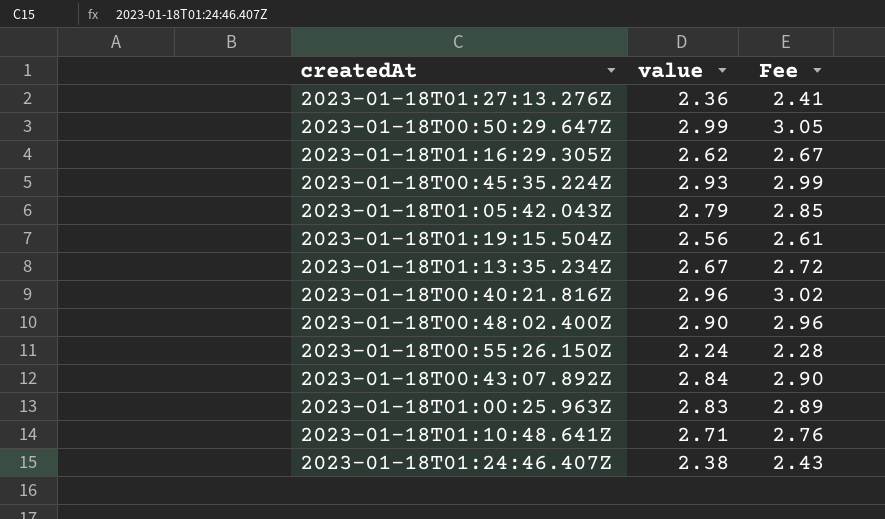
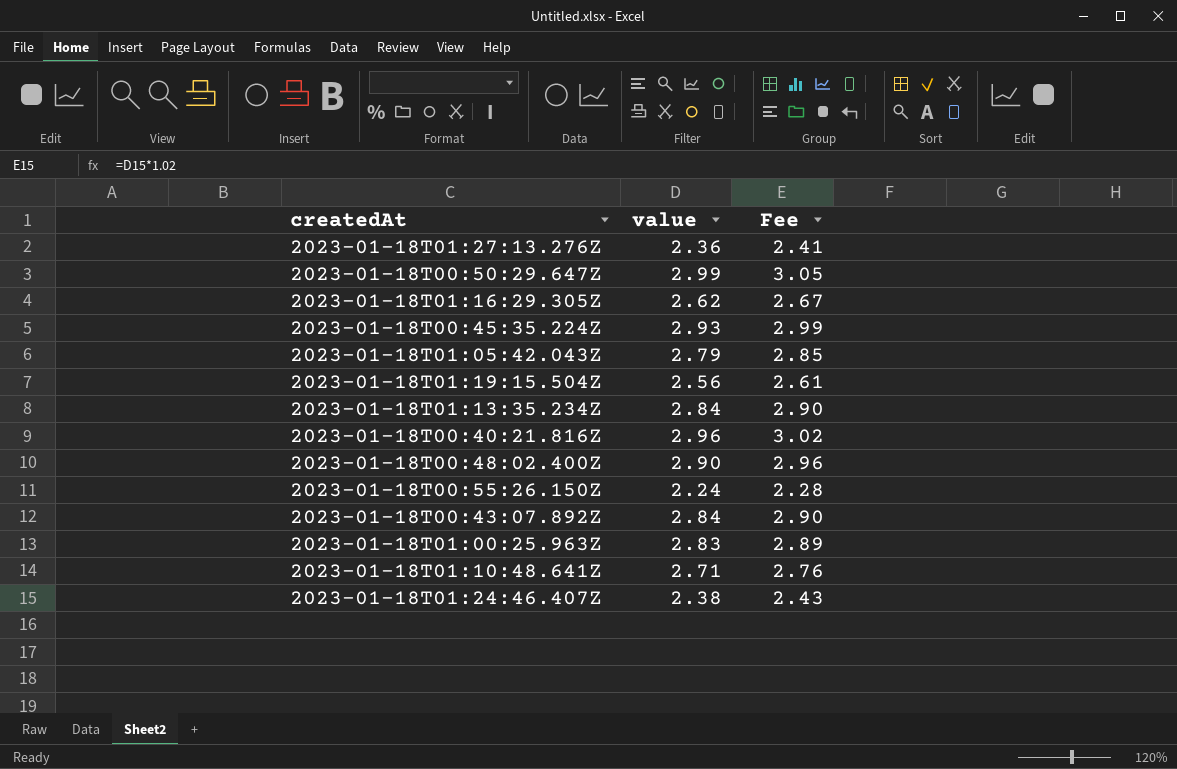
2023-01-18T01:13:35.234Z | value: 2.67 -> 2.84
2023-01-18T01:13:35.234Z | Fee: 2.72 -> 2.90

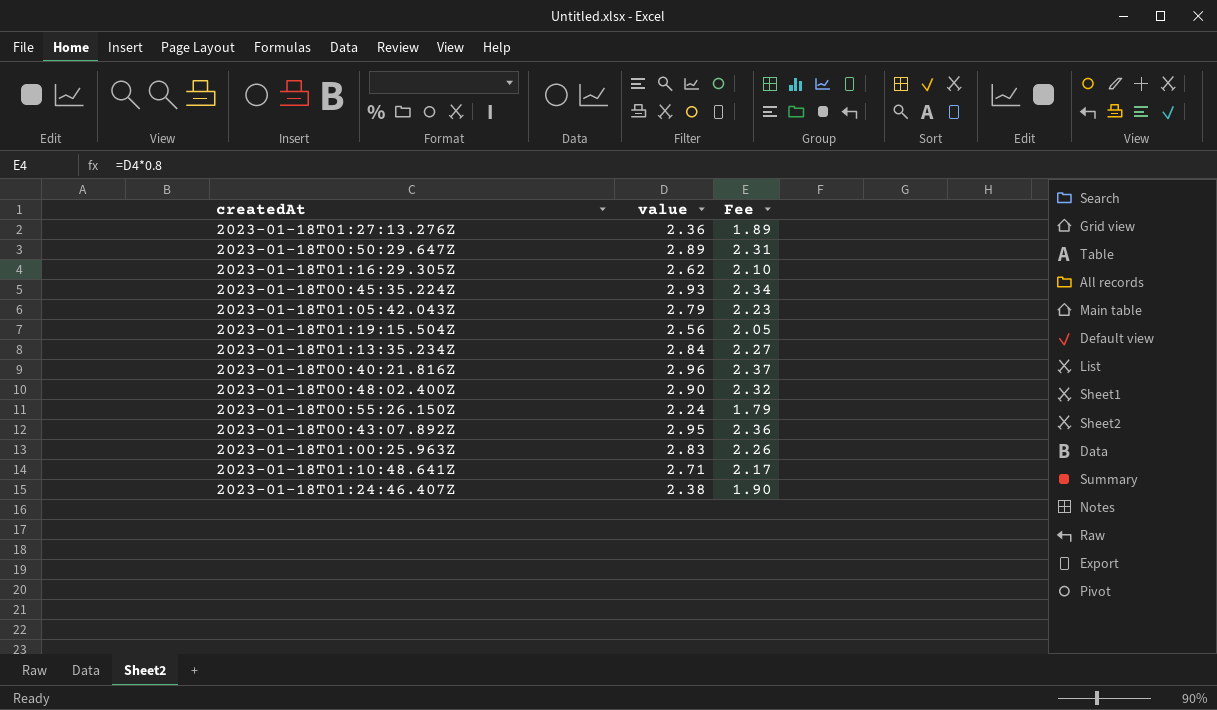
column Fee | formula: [value] * 1.02 -> [value] * 0.8
2023-01-18T00:50:29.647Z | value: 2.99 -> 2.89
2023-01-18T00:43:07.892Z | value: 2.84 -> 2.95

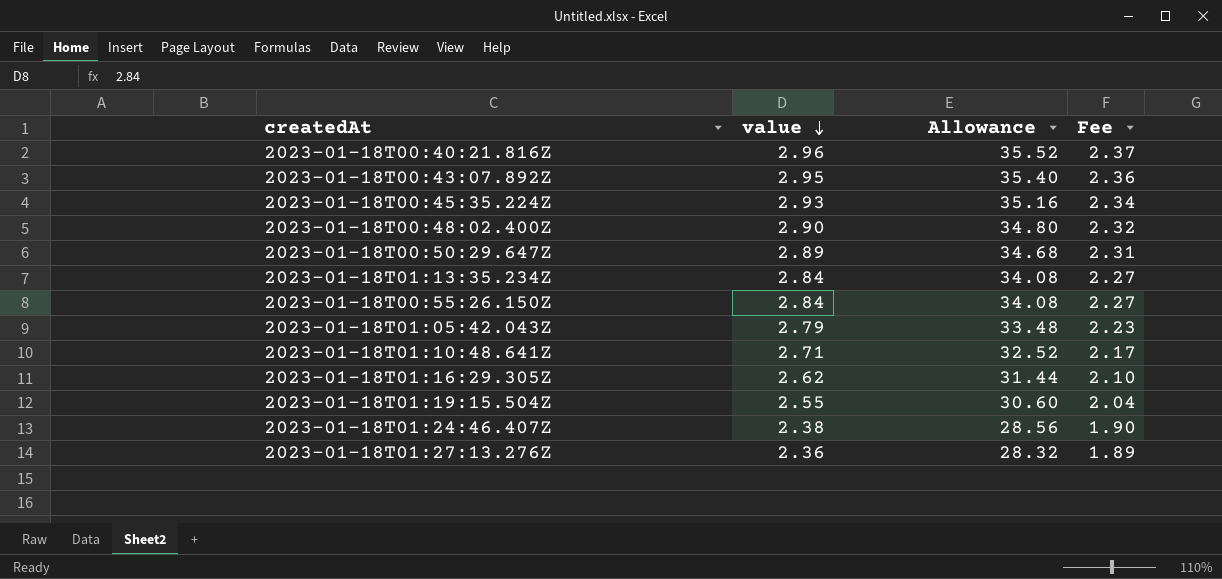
row order: none -> value descending
column Allowance | formula: none -> [value] * 12
row 2023-01-18T01:00:25.963Z: 2.83 | 2.26 -> none
2023-01-18T00:55:26.150Z | value: 2.24 -> 2.84
2023-01-18T00:55:26.150Z | Fee: 1.79 -> 2.27
2023-01-18T01:19:15.504Z | value: 2.56 -> 2.55
2023-01-18T01:19:15.504Z | Fee: 2.05 -> 2.04

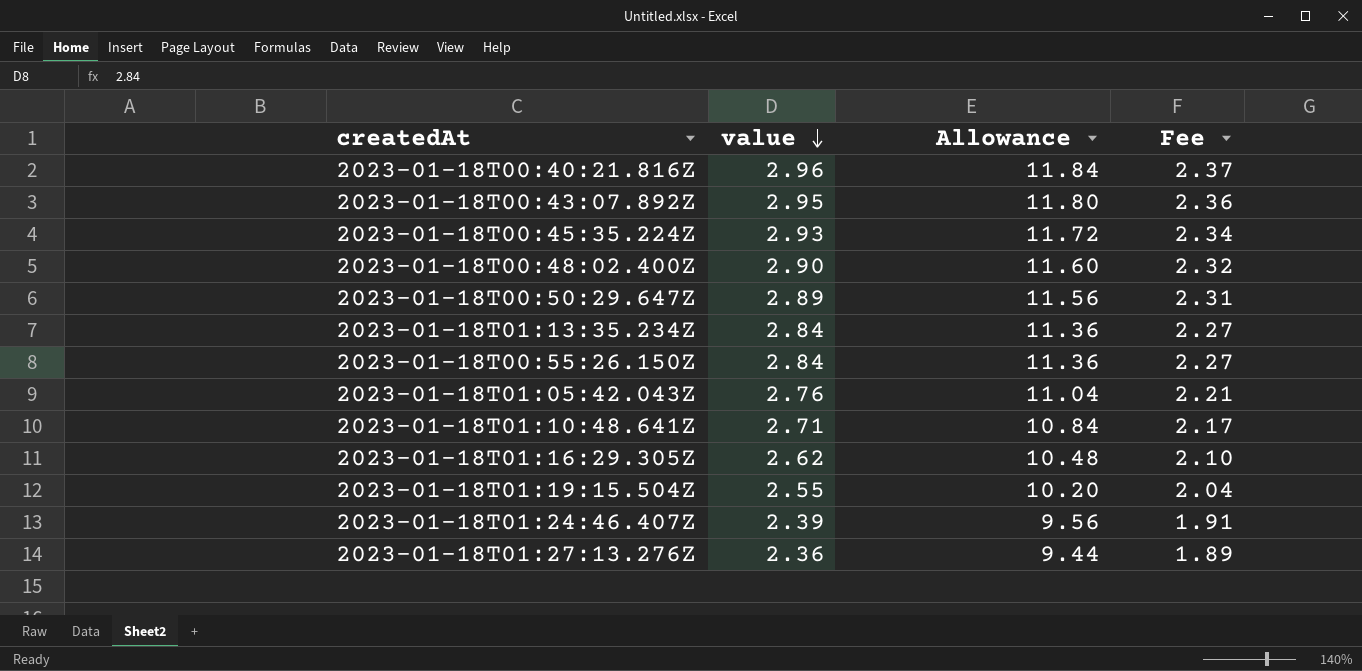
column Allowance | formula: [value] * 12 -> [value] * 4
2023-01-18T01:05:42.043Z | value: 2.79 -> 2.76
2023-01-18T01:05:42.043Z | Fee: 2.23 -> 2.21
2023-01-18T01:24:46.407Z | value: 2.38 -> 2.39
2023-01-18T01:24:46.407Z | Fee: 1.90 -> 1.91

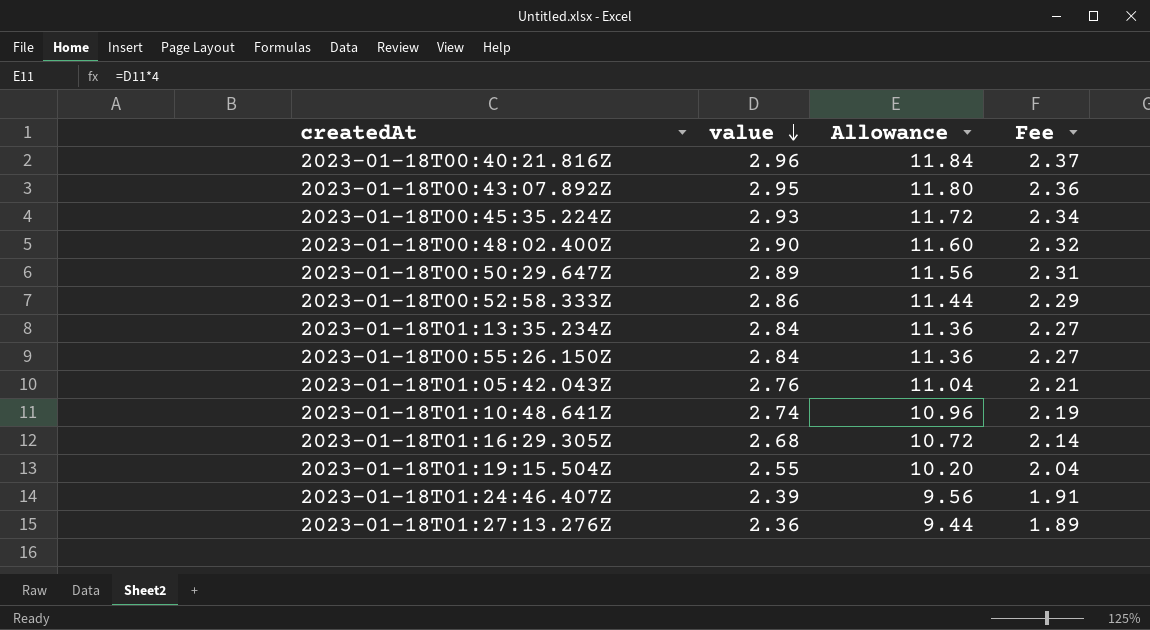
row 2023-01-18T00:52:58.333Z: none -> 2.86 | 11.44 | 2.29
2023-01-18T01:10:48.641Z | value: 2.71 -> 2.74
2023-01-18T01:10:48.641Z | Allowance: 10.84 -> 10.96
2023-01-18T01:10:48.641Z | Fee: 2.17 -> 2.19
2023-01-18T01:16:29.305Z | value: 2.62 -> 2.68
2023-01-18T01:16:29.305Z | Allowance: 10.48 -> 10.72
2023-01-18T01:16:29.305Z | Fee: 2.10 -> 2.14

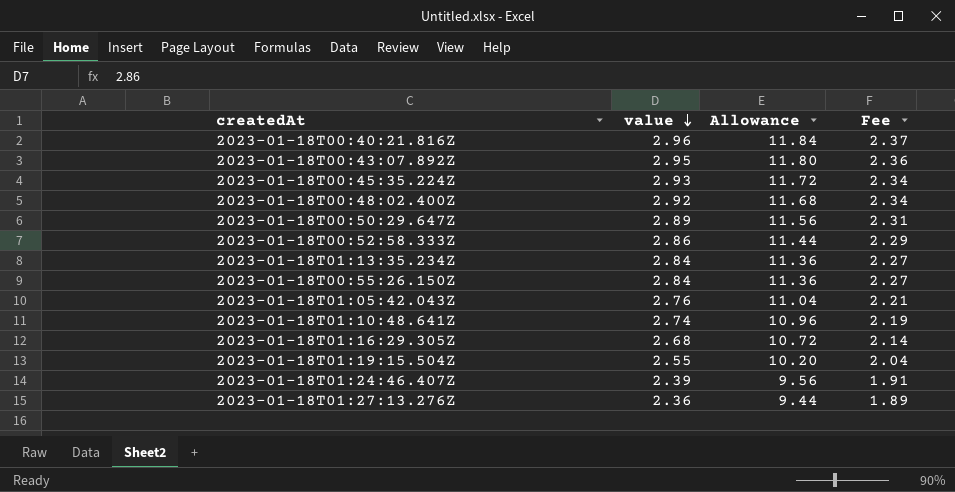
2023-01-18T00:48:02.400Z | value: 2.90 -> 2.92
2023-01-18T00:48:02.400Z | Allowance: 11.60 -> 11.68
2023-01-18T00:48:02.400Z | Fee: 2.32 -> 2.34

